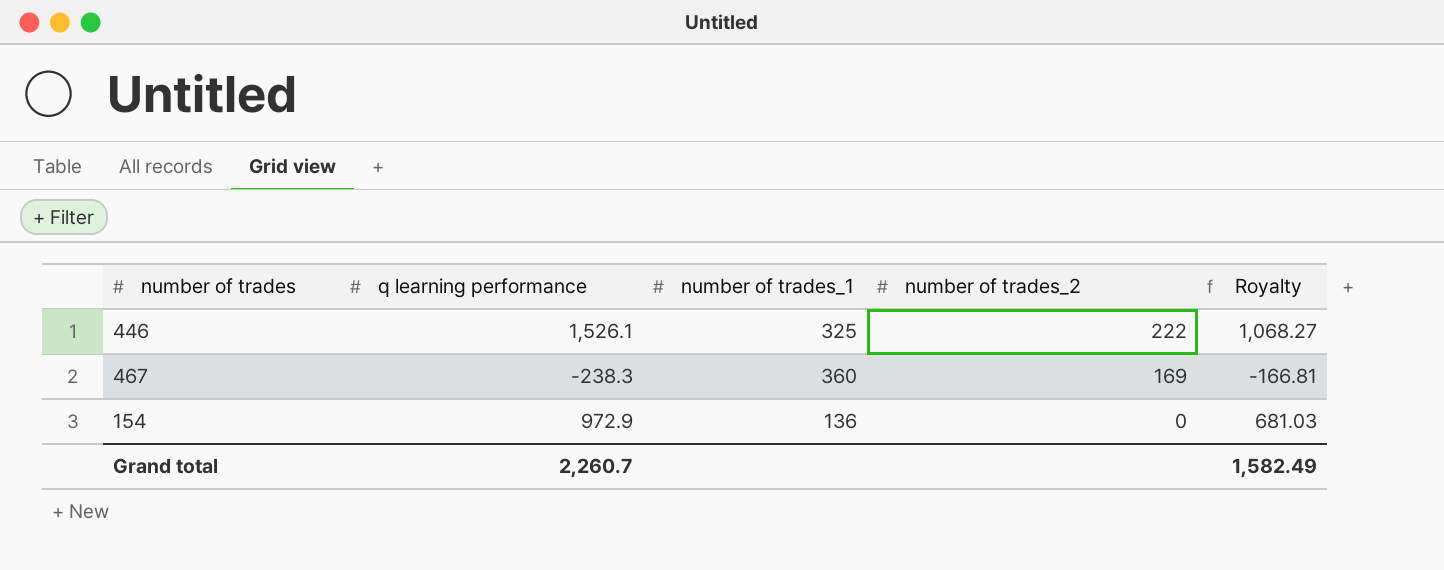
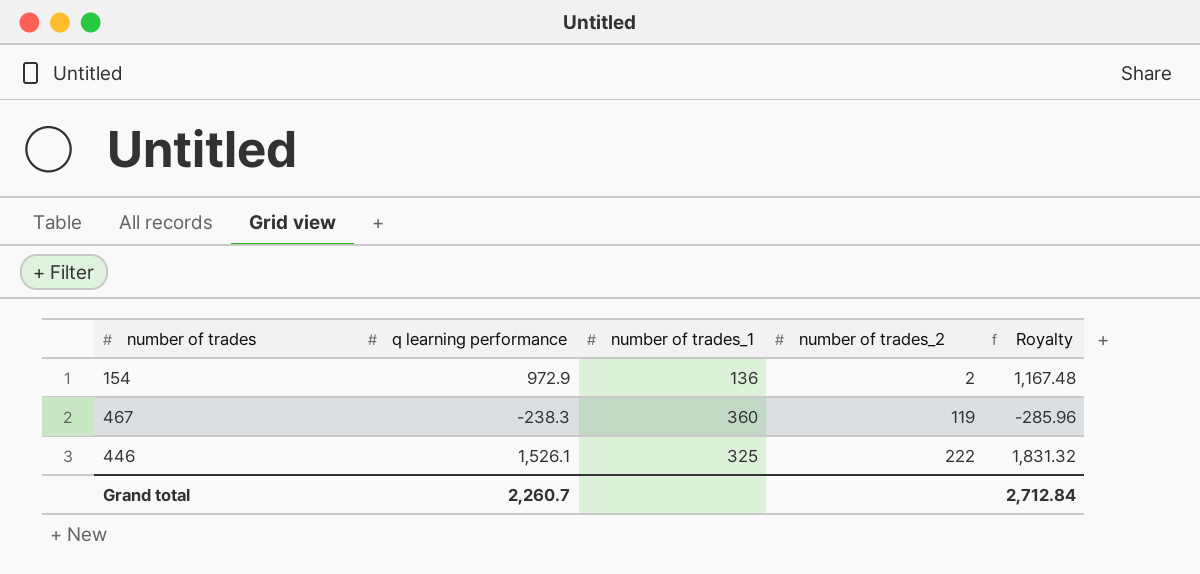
row order: number of trades_2 descending -> number of trades_2 ascending
column Royalty | formula: [q learning performance] * 0.7 -> [q learning performance] * 1.2
154 | number of trades_2: 0 -> 2
467 | number of trades_2: 169 -> 119
Grand total | Royalty: 1,582.49 -> 2,712.84

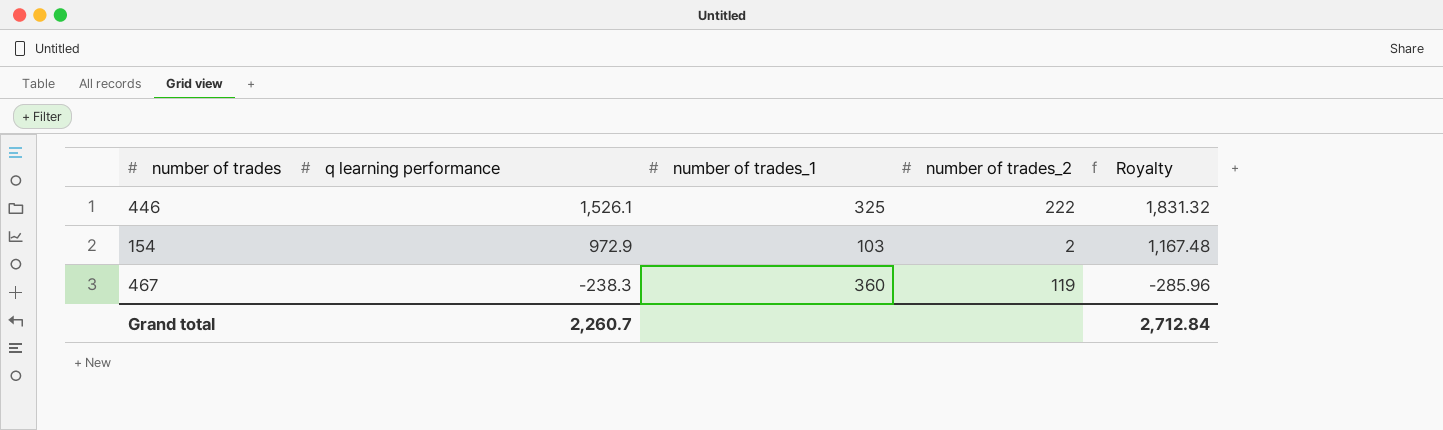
row order: number of trades_2 ascending -> q learning performance descending
154 | number of trades_1: 136 -> 103

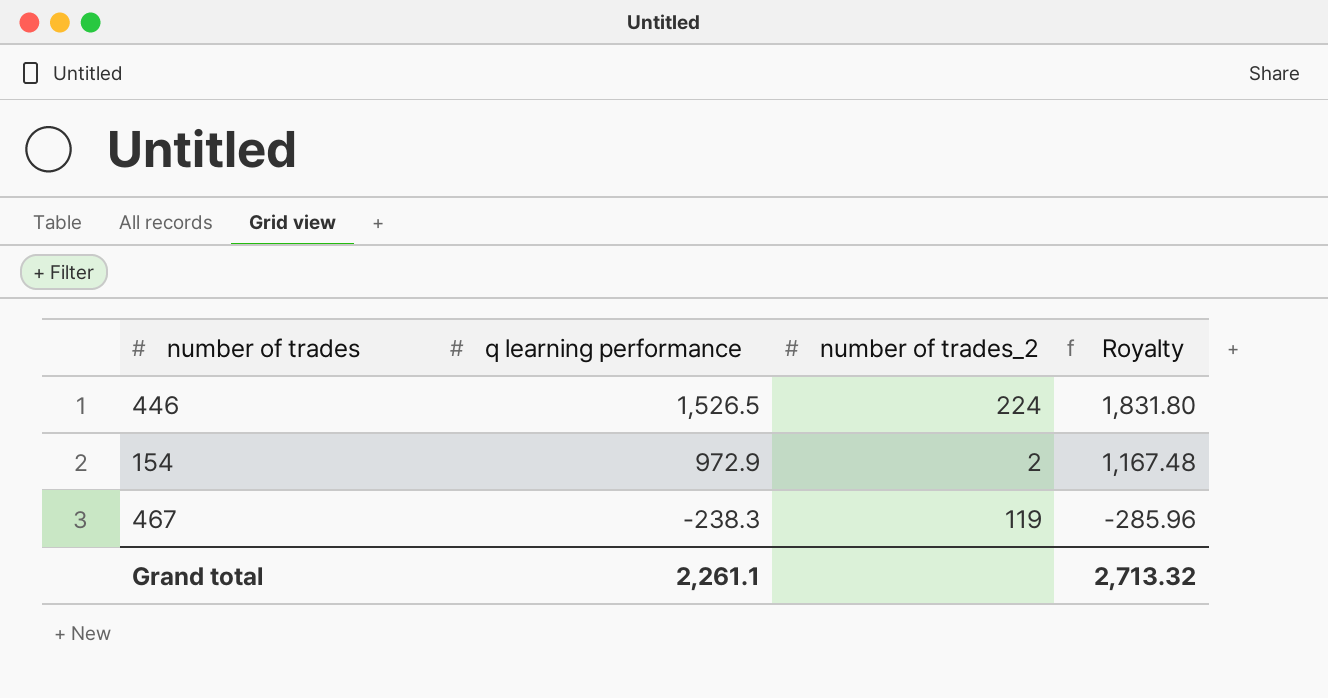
column number of trades_1 | position: 3 -> none
446 | q learning performance: 1,526.1 -> 1,526.5
446 | number of trades_2: 222 -> 224
446 | Royalty: 1,831.32 -> 1,831.80
Grand total | q learning performance: 2,260.7 -> 2,261.1
Grand total | Royalty: 2,712.84 -> 2,713.32

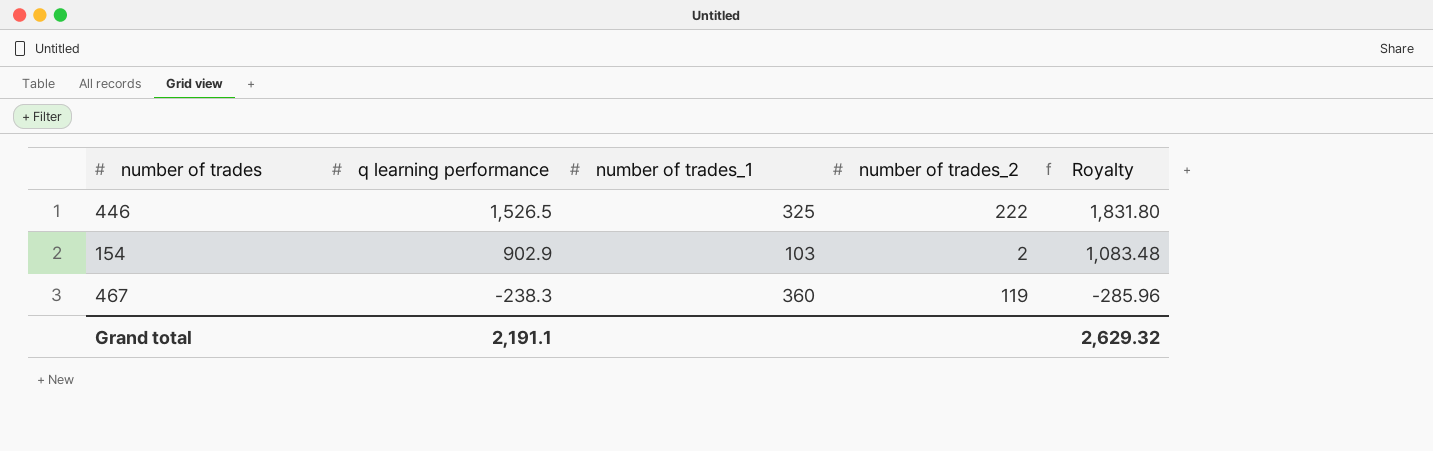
column number of trades_1 | position: none -> 3
446 | number of trades_2: 224 -> 222
154 | q learning performance: 972.9 -> 902.9
154 | Royalty: 1,167.48 -> 1,083.48
Grand total | q learning performance: 2,261.1 -> 2,191.1
Grand total | Royalty: 2,713.32 -> 2,629.32

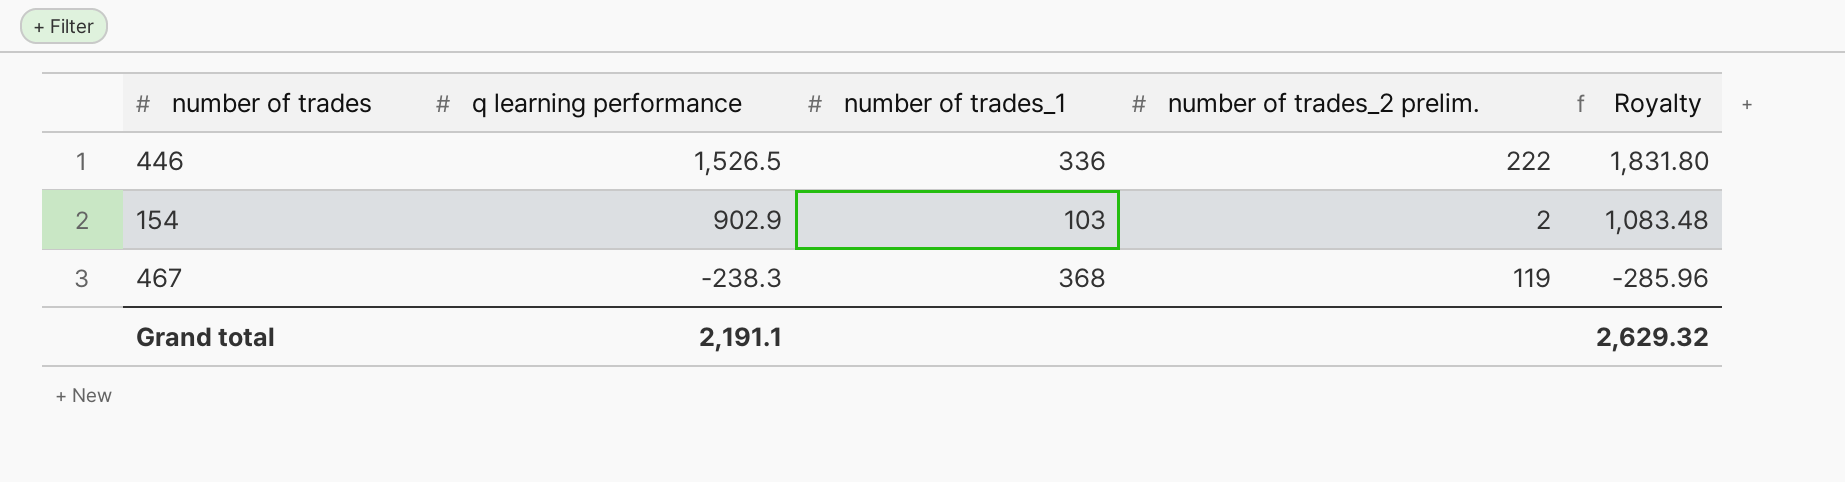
column name: number of trades_2 -> number of trades_2 prelim.
446 | number of trades_1: 325 -> 336
467 | number of trades_1: 360 -> 368

